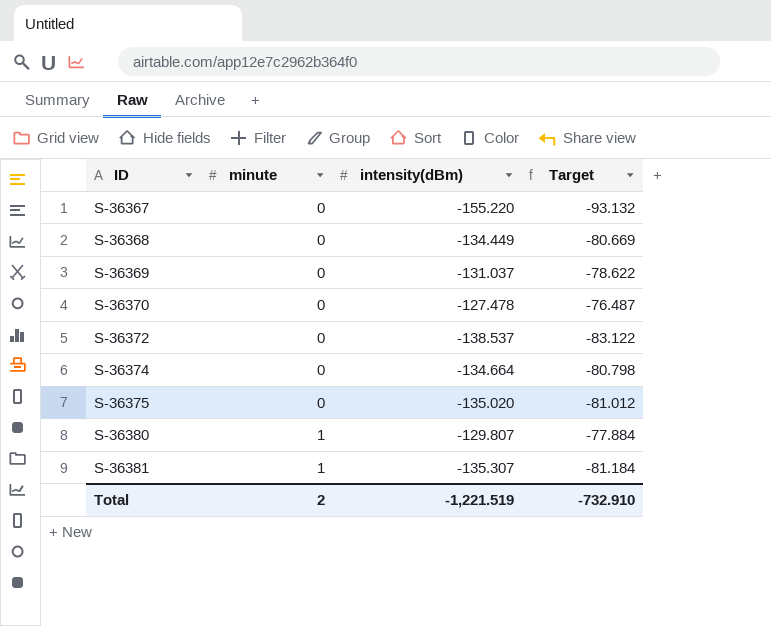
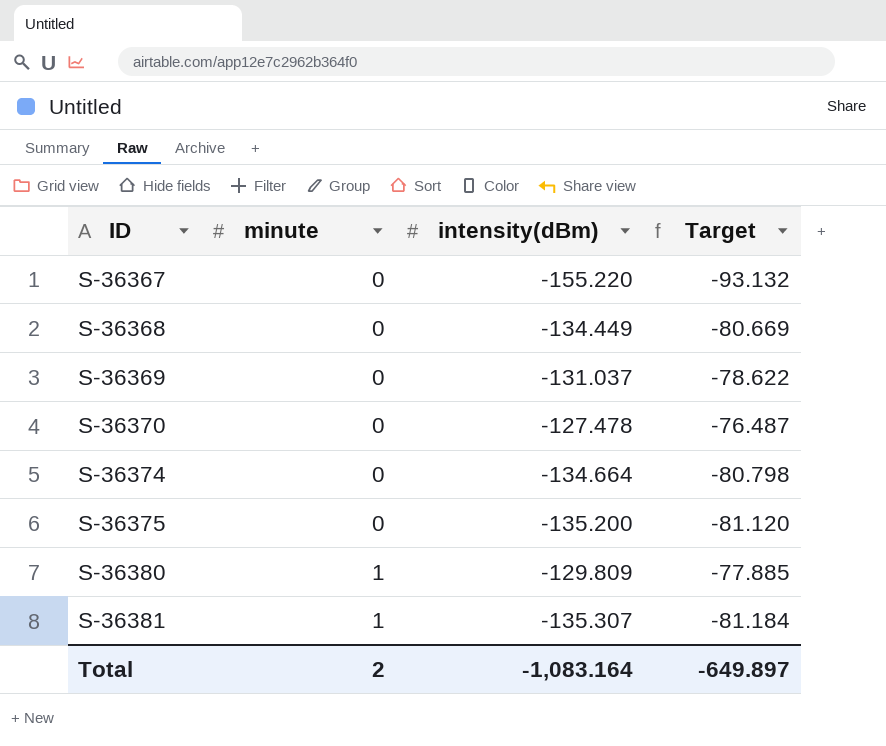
row S-36372: 0 | -138.537 | -83.122 -> none
S-36375 | intensity(dBm): -135.020 -> -135.200
S-36375 | Target: -81.012 -> -81.120
S-36380 | intensity(dBm): -129.807 -> -129.809
S-36380 | Target: -77.884 -> -77.885
Total | intensity(dBm): -1,221.519 -> -1,083.164
Total | Target: -732.910 -> -649.897

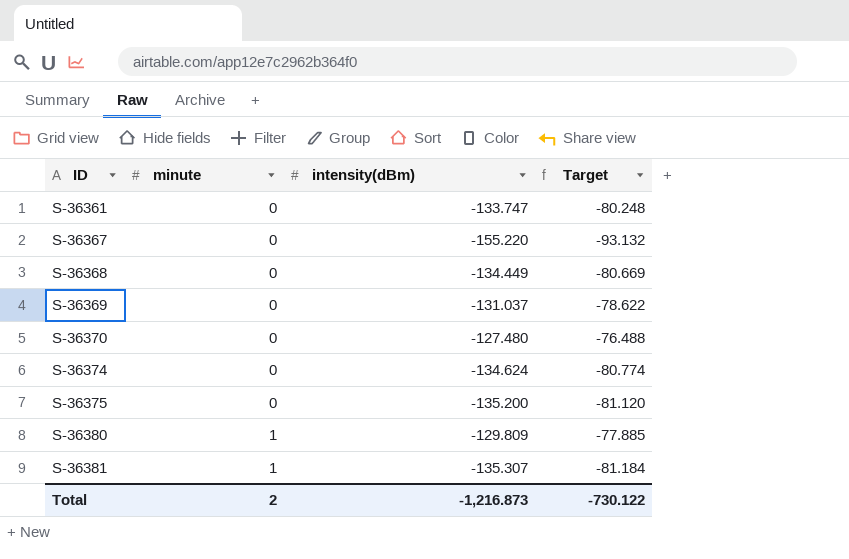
row S-36361: none -> 0 | -133.747 | -80.248
S-36370 | intensity(dBm): -127.478 -> -127.480
S-36370 | Target: -76.487 -> -76.488
S-36374 | intensity(dBm): -134.664 -> -134.624
S-36374 | Target: -80.798 -> -80.774
Total | intensity(dBm): -1,083.164 -> -1,216.873
Total | Target: -649.897 -> -730.122

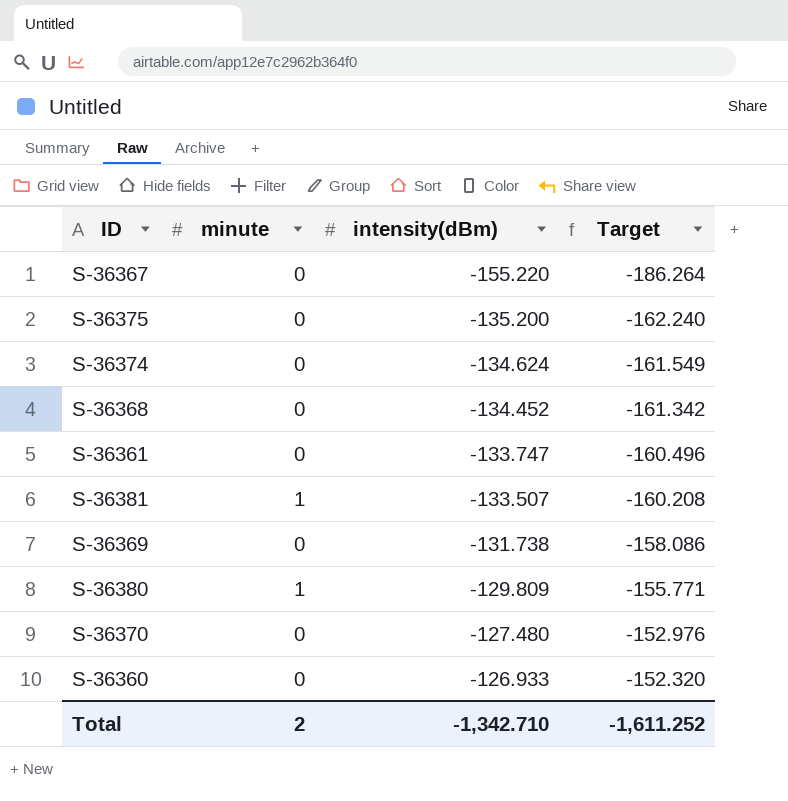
row order: ID ascending -> intensity(dBm) ascending
column Target | formula: [intensity(dBm)] * 0.6 -> [intensity(dBm)] * 1.2
S-36368 | intensity(dBm): -134.449 -> -134.452
S-36381 | intensity(dBm): -135.307 -> -133.507
S-36369 | intensity(dBm): -131.037 -> -131.738
row S-36360: none -> 0 | -126.933 | -152.320
Total | intensity(dBm): -1,216.873 -> -1,342.710
Total | Target: -730.122 -> -1,611.252

